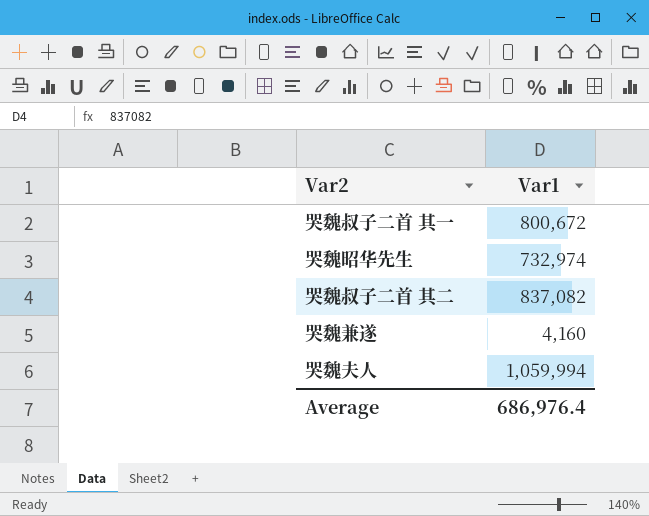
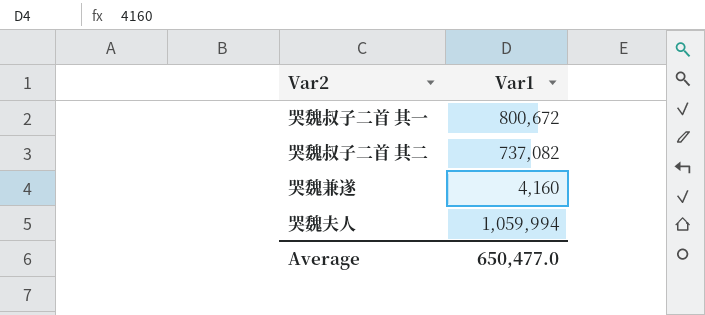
row 哭魏昭华先生: 732,974 -> none
哭魏叔子二首 其二 | Var1: 837,082 -> 737,082
Average | Var1: 686,976.4 -> 650,477.0

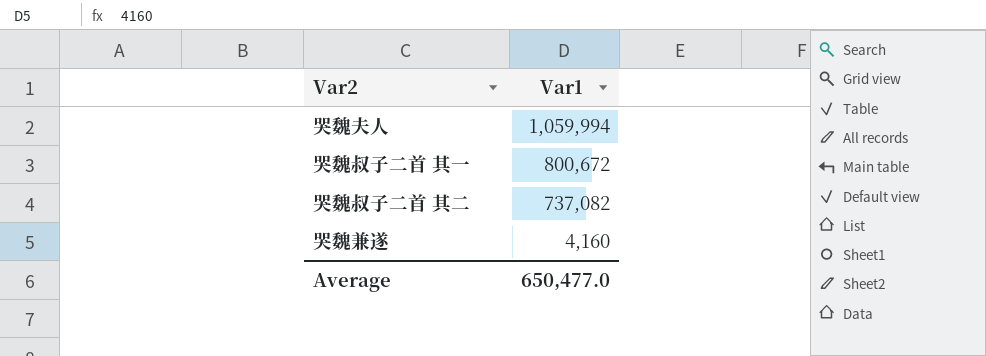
row order: none -> Var1 descending

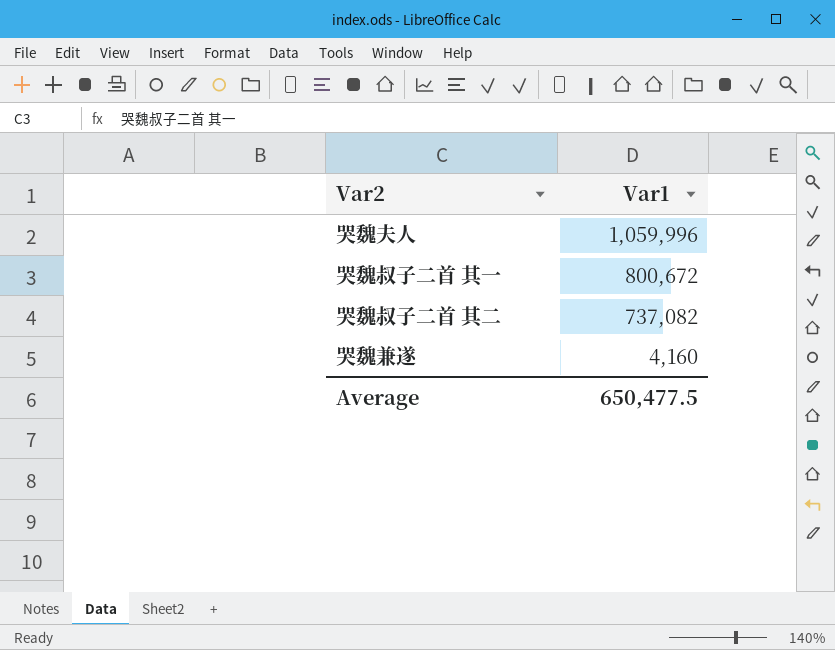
哭魏夫人 | Var1: 1,059,994 -> 1,059,996
Average | Var1: 650,477.0 -> 650,477.5

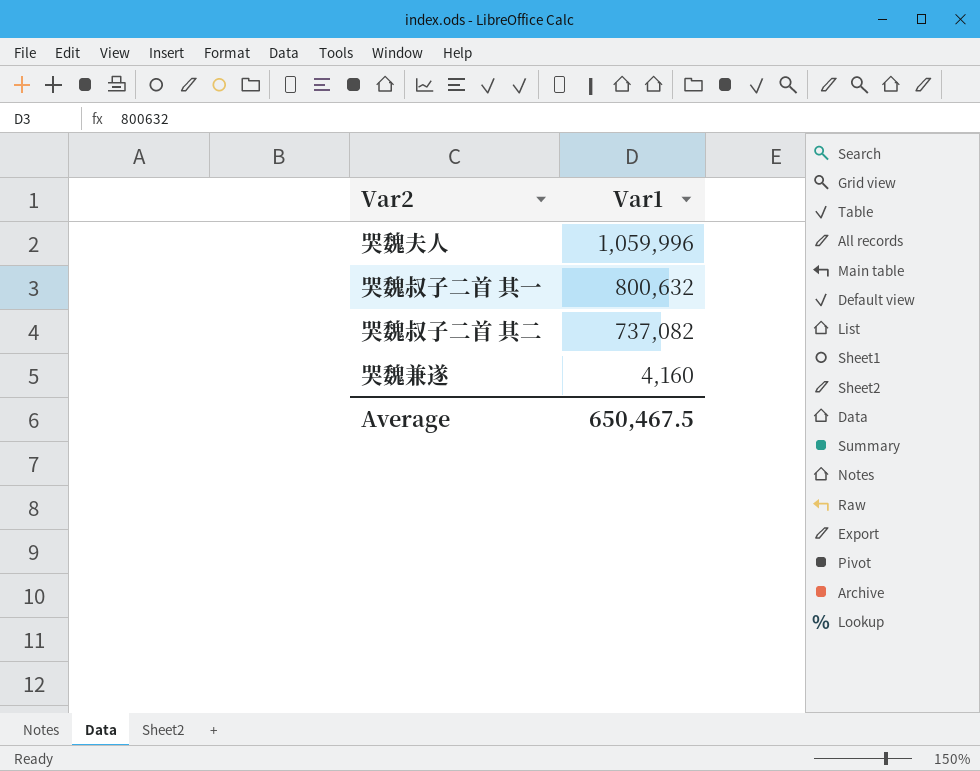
哭魏叔子二首 其一 | Var1: 800,672 -> 800,632
Average | Var1: 650,477.5 -> 650,467.5

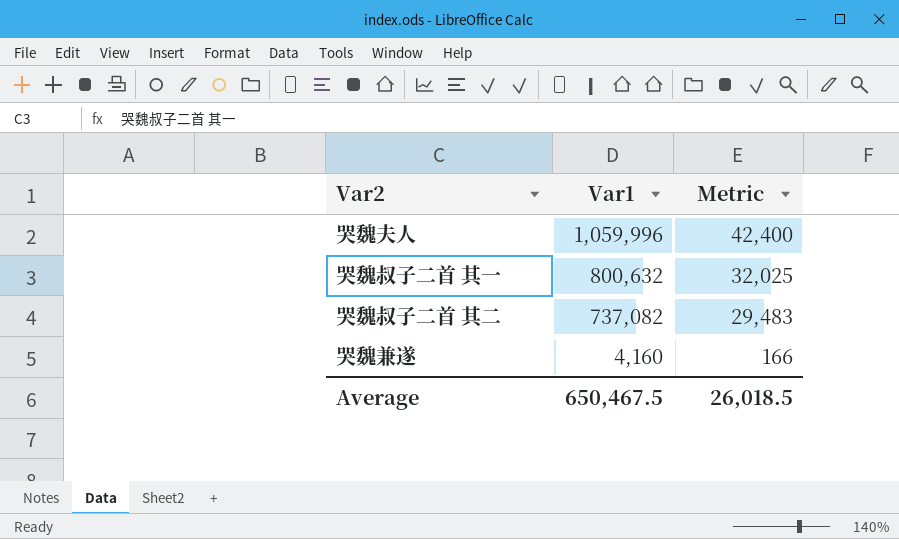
column Metric | formula: none -> [Var1] * 0.04

